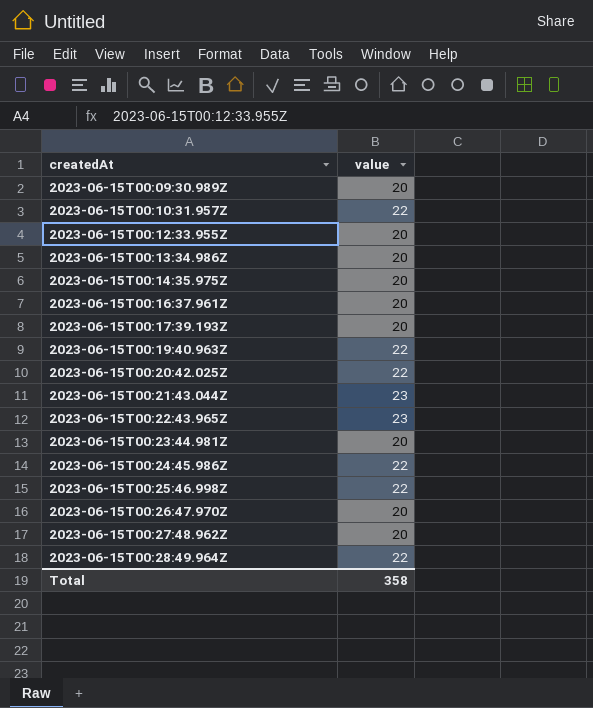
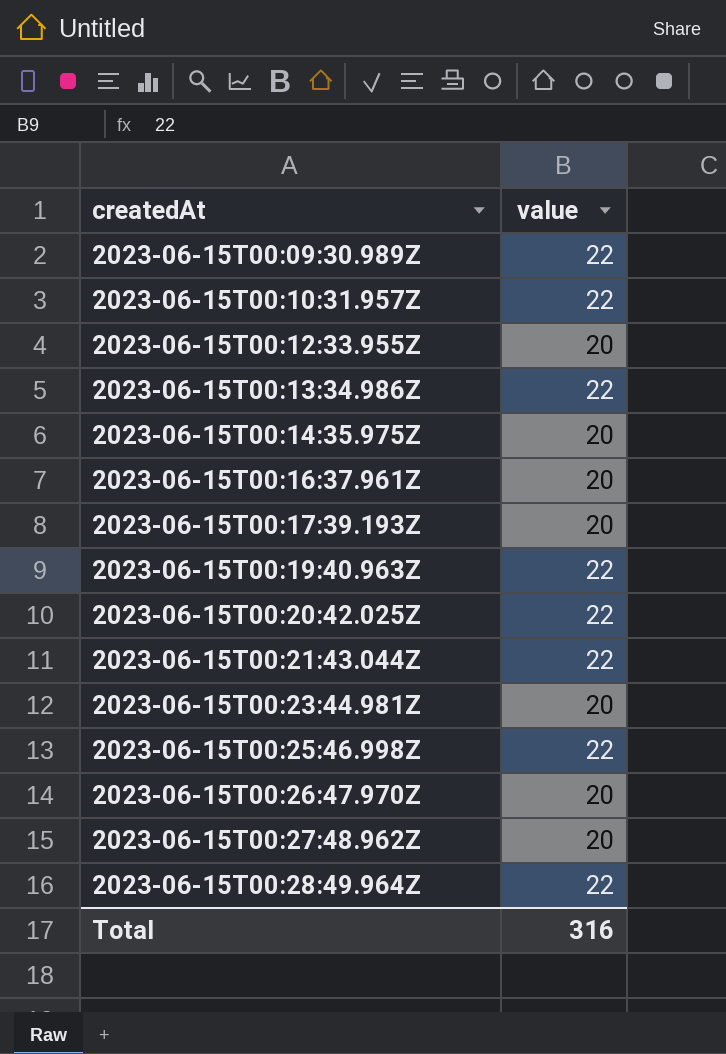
row 2023-06-15T00:22:43.965Z: 23 -> none
row 2023-06-15T00:24:45.986Z: 22 -> none
2023-06-15T00:09:30.989Z | value: 20 -> 22
2023-06-15T00:13:34.986Z | value: 20 -> 22
2023-06-15T00:21:43.044Z | value: 23 -> 22
Total | value: 358 -> 316

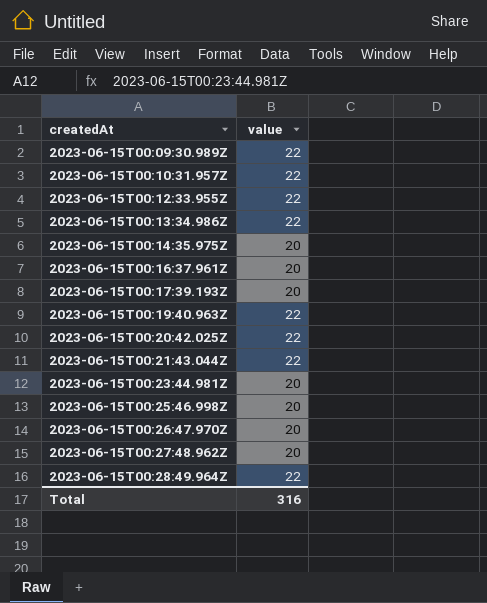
2023-06-15T00:12:33.955Z | value: 20 -> 22
2023-06-15T00:25:46.998Z | value: 22 -> 20

